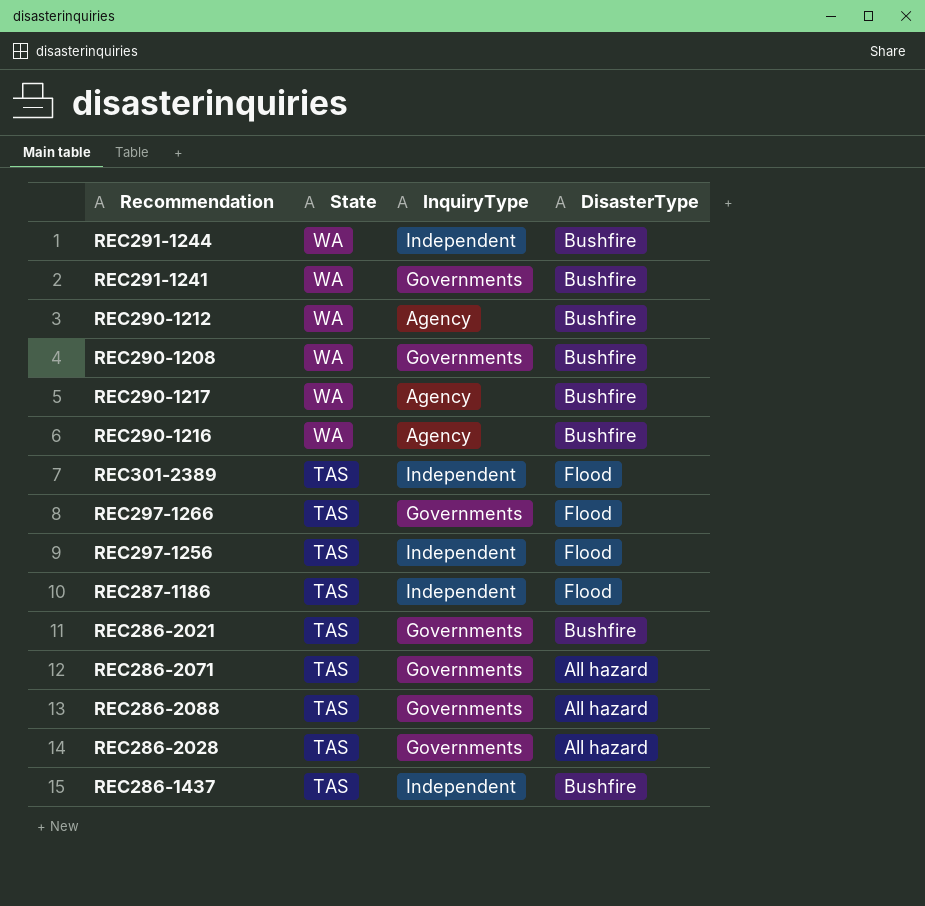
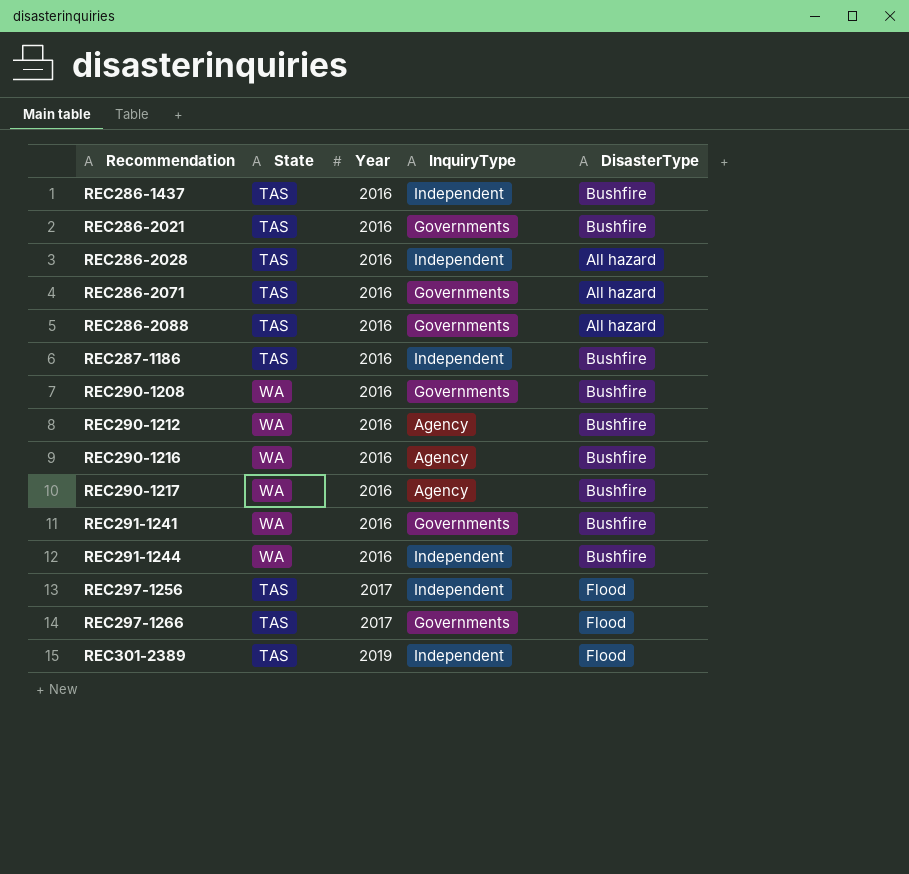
row order: State descending -> Recommendation ascending
column Year | position: none -> 3
REC286-2028 | InquiryType: Governments -> Independent
REC287-1186 | DisasterType: Flood -> Bushfire

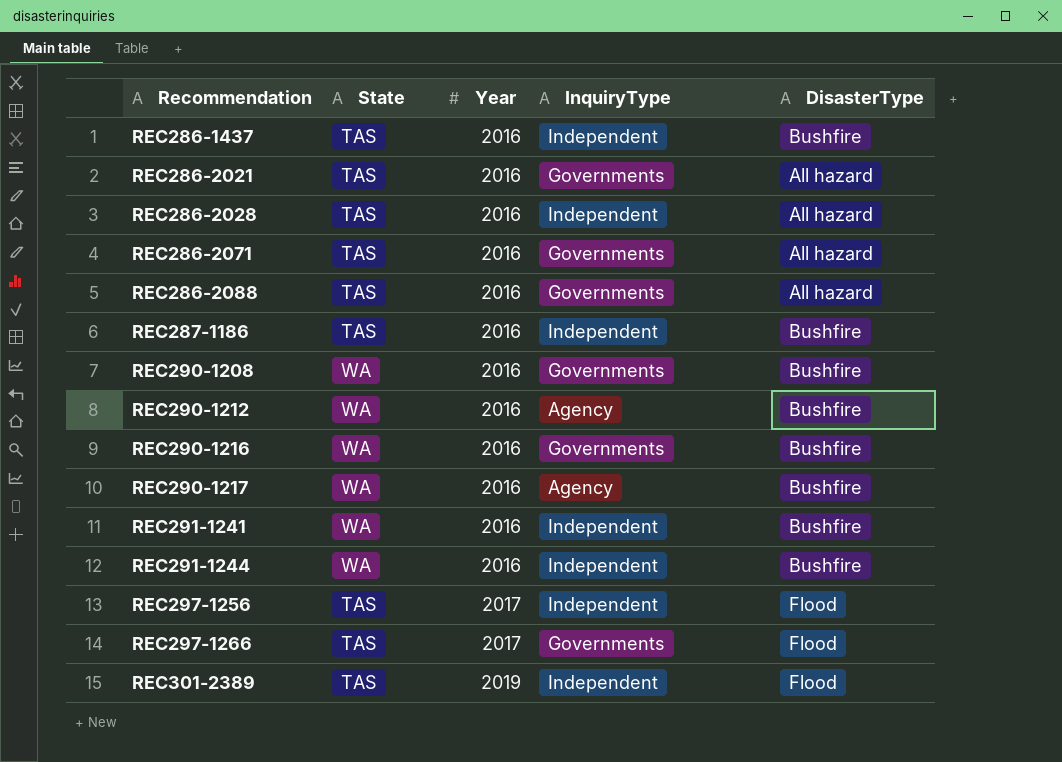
REC286-2021 | DisasterType: Bushfire -> All hazard
REC290-1216 | InquiryType: Agency -> Governments
REC291-1241 | InquiryType: Governments -> Independent

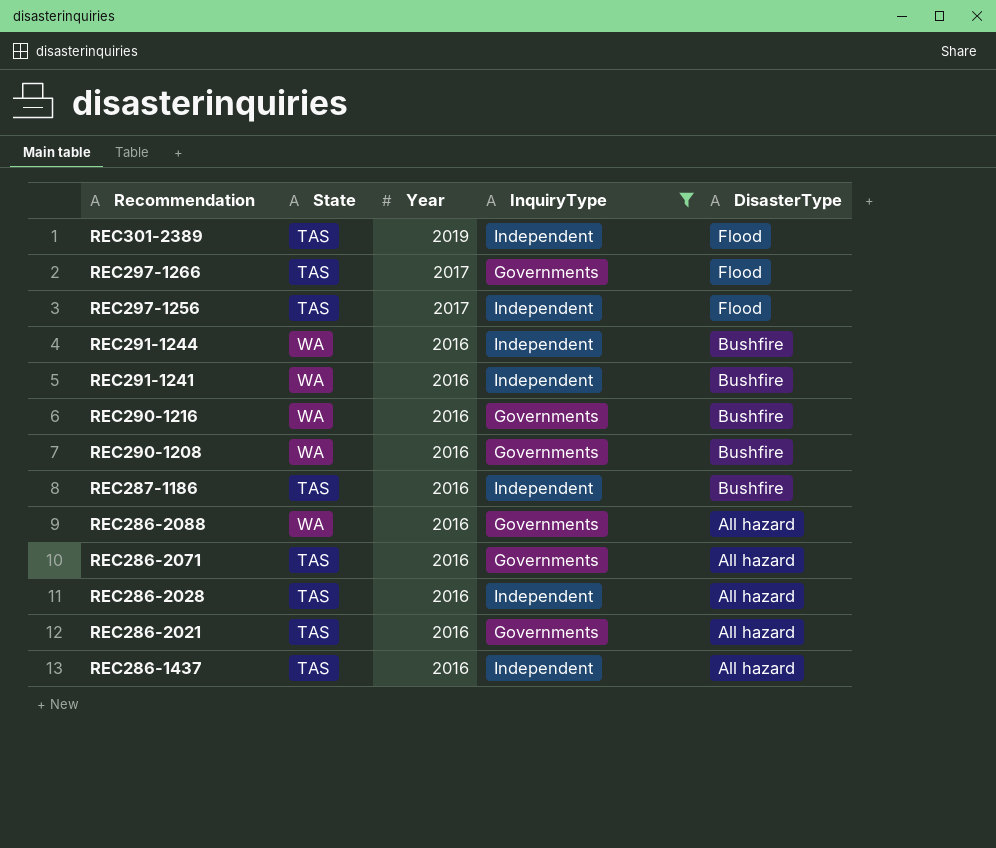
filter: none -> InquiryType != Agency
row order: Recommendation ascending -> Recommendation descending
REC286-2088 | State: TAS -> WA
REC286-1437 | DisasterType: Bushfire -> All hazard

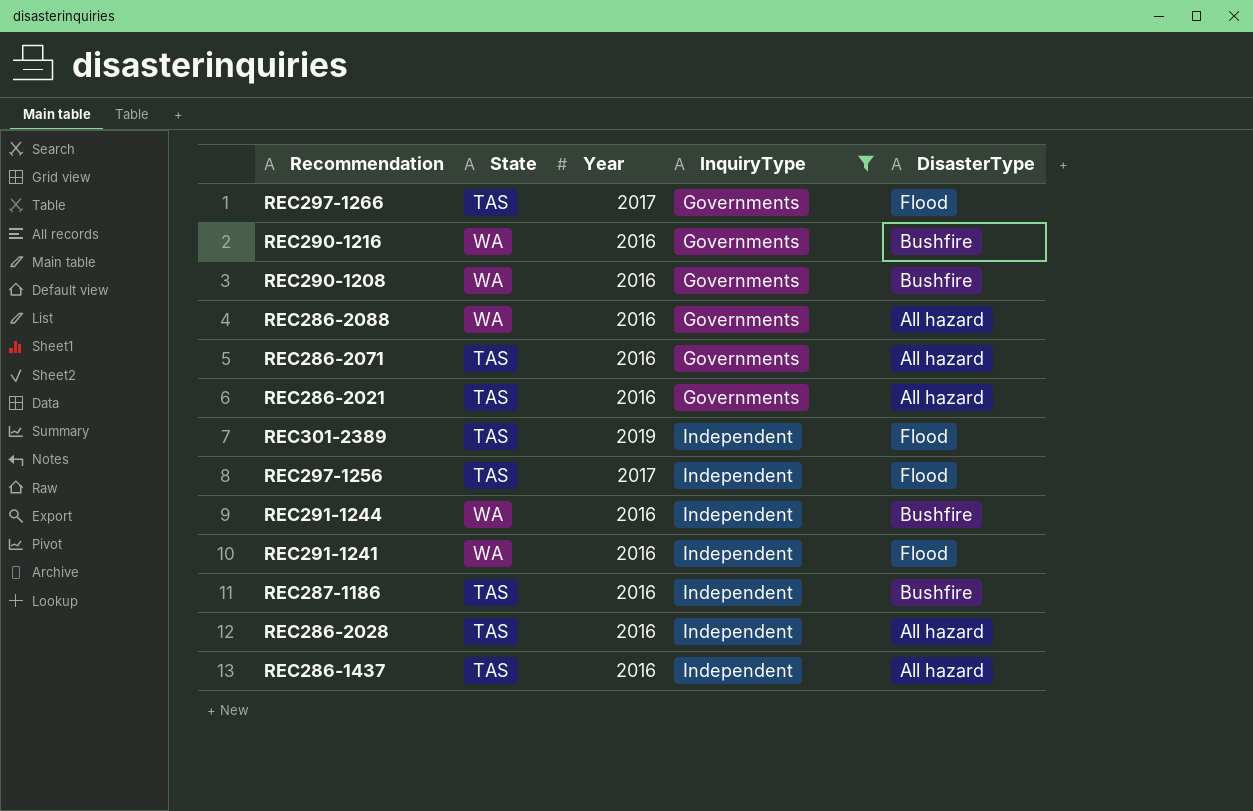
row order: Recommendation descending -> InquiryType ascending
REC291-1241 | DisasterType: Bushfire -> Flood

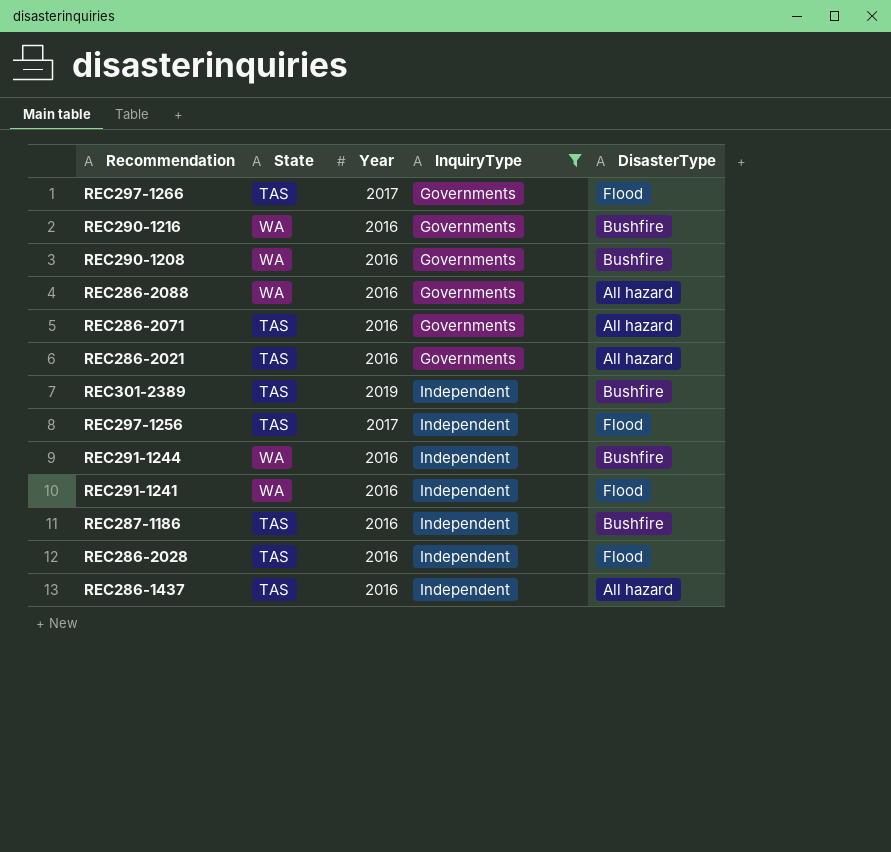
REC301-2389 | DisasterType: Flood -> Bushfire
REC286-2028 | DisasterType: All hazard -> Flood

